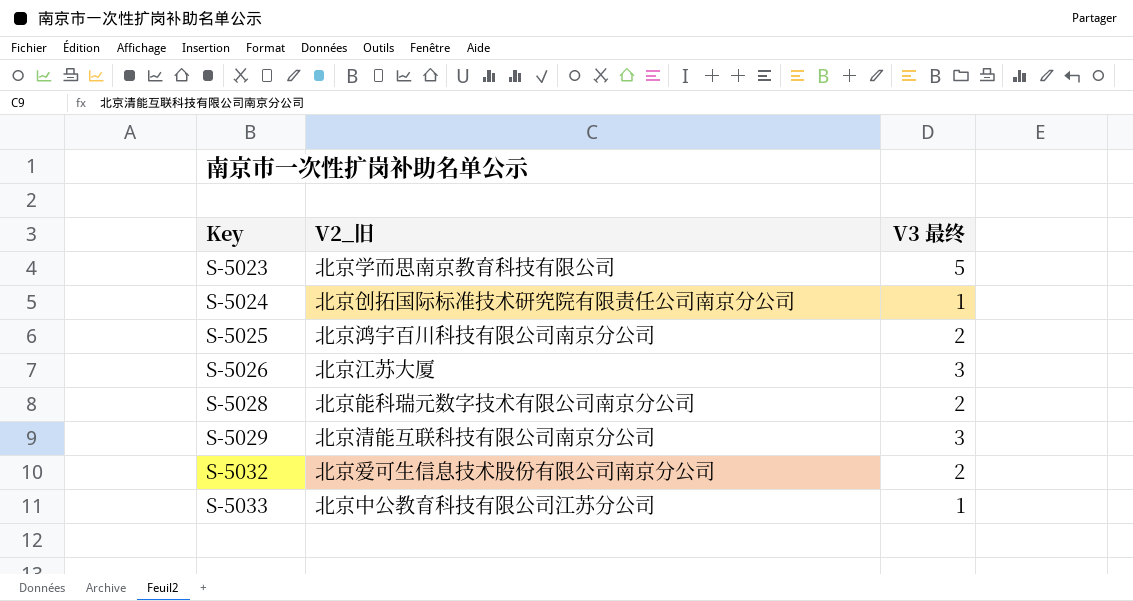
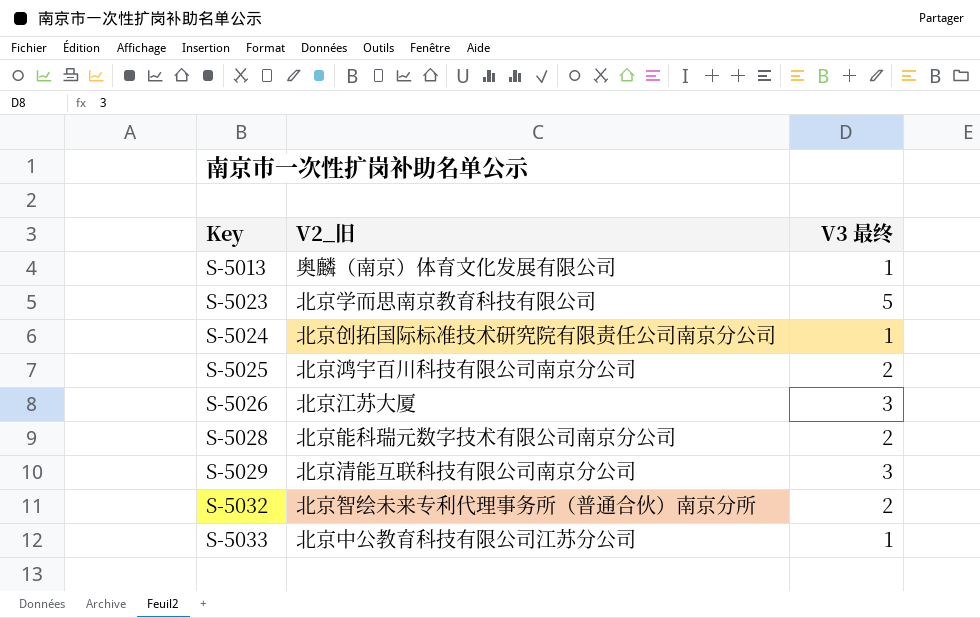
row S-5013: none -> 奥麟（南京）体育文化发展有限公司 | 1
S-5032 | V2_旧: 北京爱可生信息技术股份有限公司南京分公司 -> 北京智绘未来专利代理事务所（普通合伙）南京分所

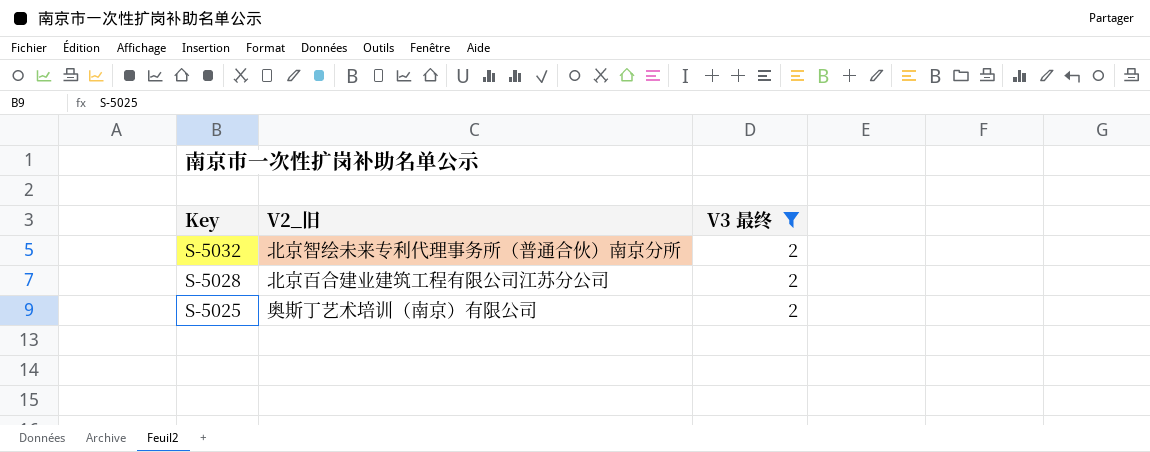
filter: none -> V3 最终 = 2
row order: Key ascending -> Key descending
S-5028 | V2_旧: 北京能科瑞元数字技术有限公司南京分公司 -> 北京百合建业建筑工程有限公司江苏分公司
S-5025 | V2_旧: 北京鸿宇百川科技有限公司南京分公司 -> 奥斯丁艺术培训（南京）有限公司

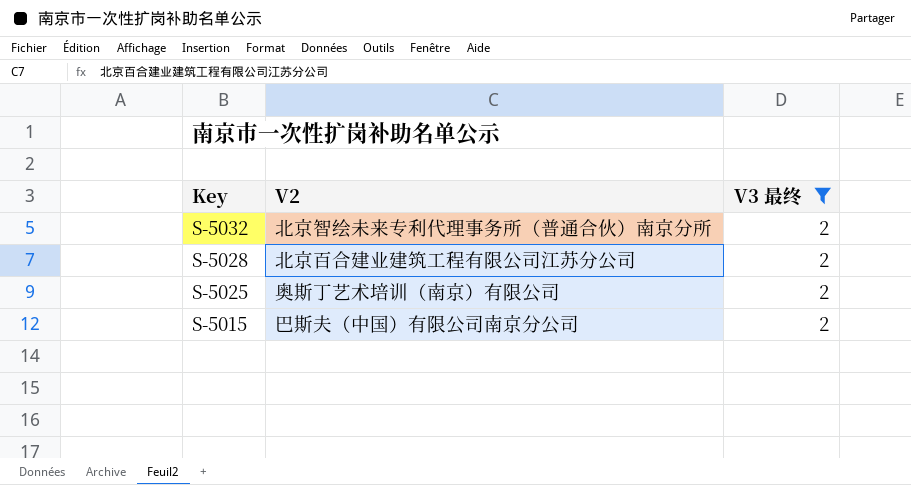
column name: V2_旧 -> V2
row S-5015: none -> 巴斯夫（中国）有限公司南京分公司 | 2

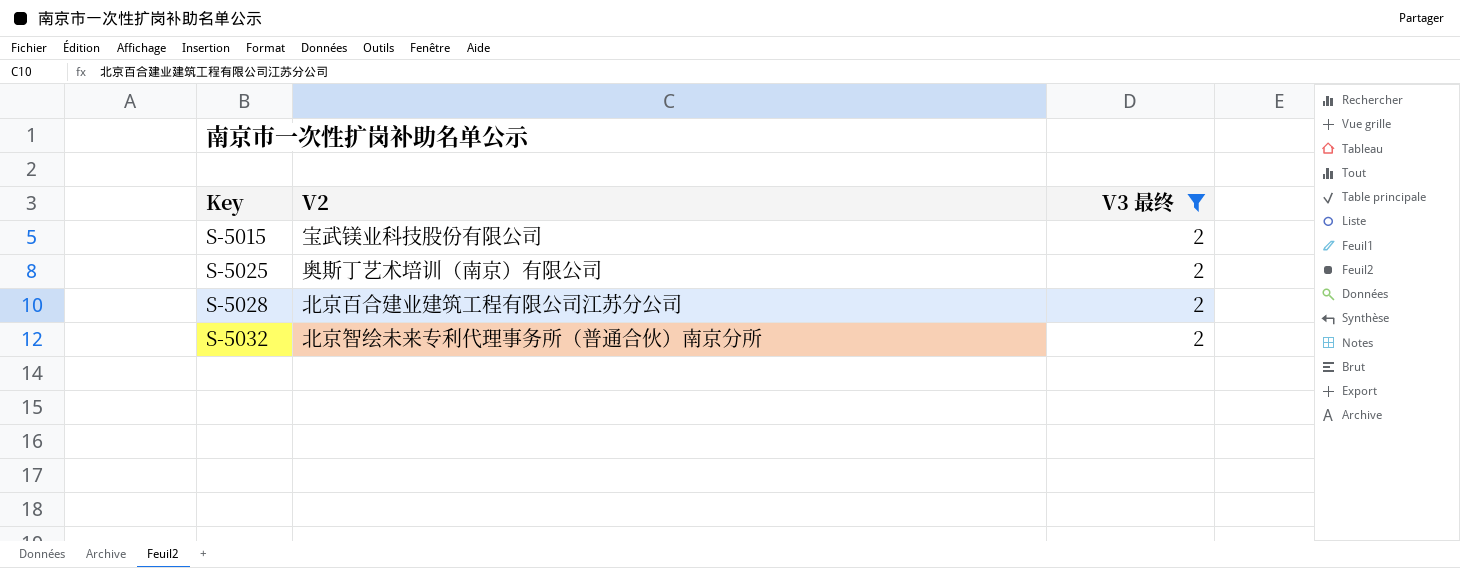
row order: Key descending -> Key ascending
S-5015 | V2: 巴斯夫（中国）有限公司南京分公司 -> 宝武镁业科技股份有限公司

